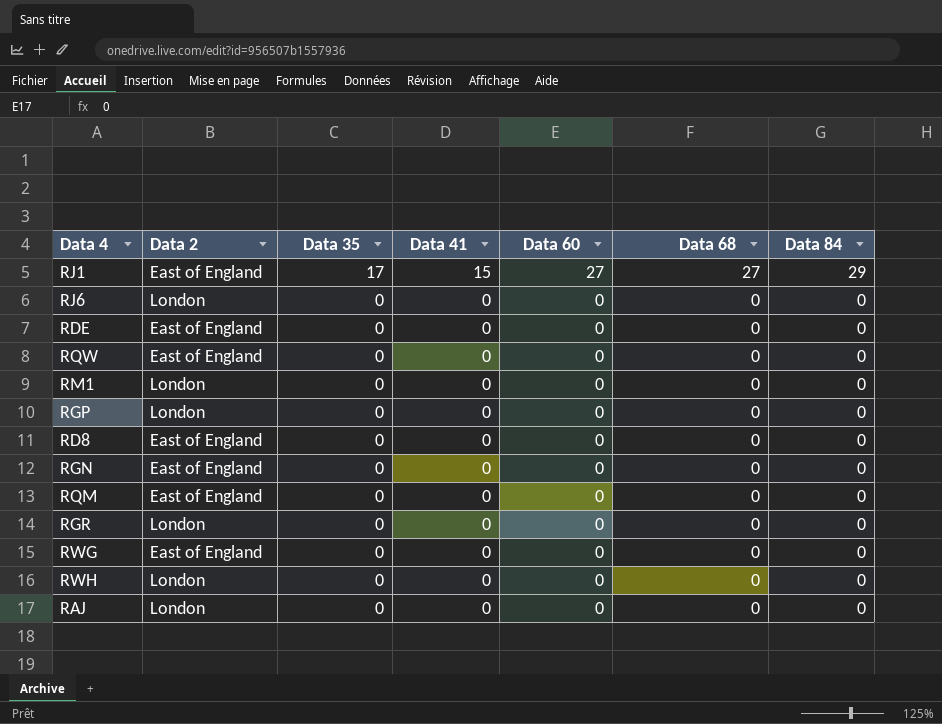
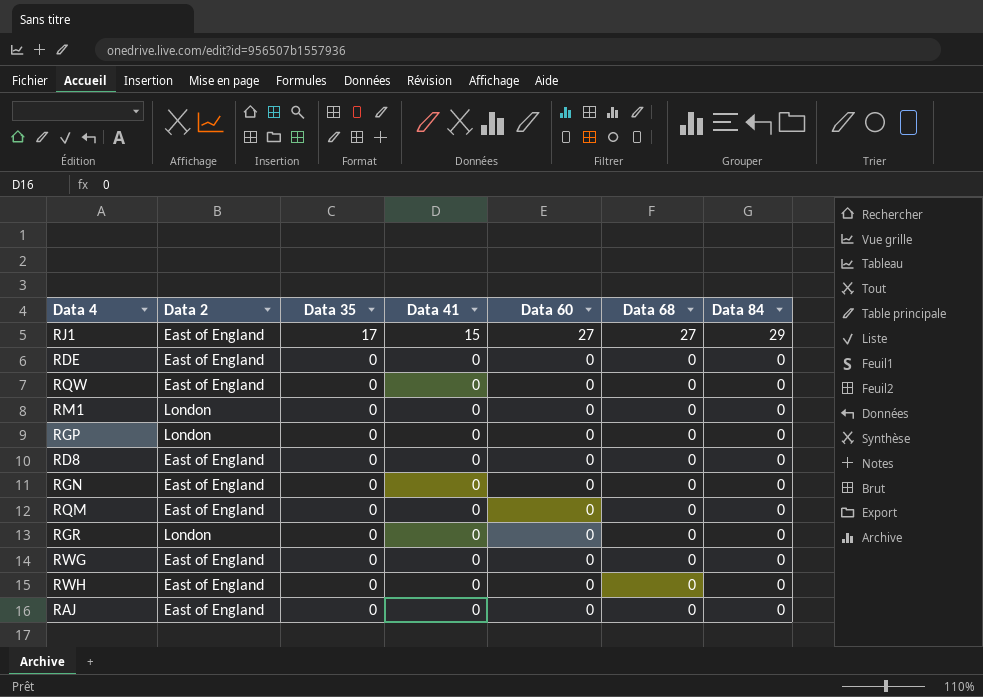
row RJ6: London | 0 | 0 | 0 | 0 | 0 -> none
RWH | Data 2: London -> East of England
RAJ | Data 2: London -> East of England

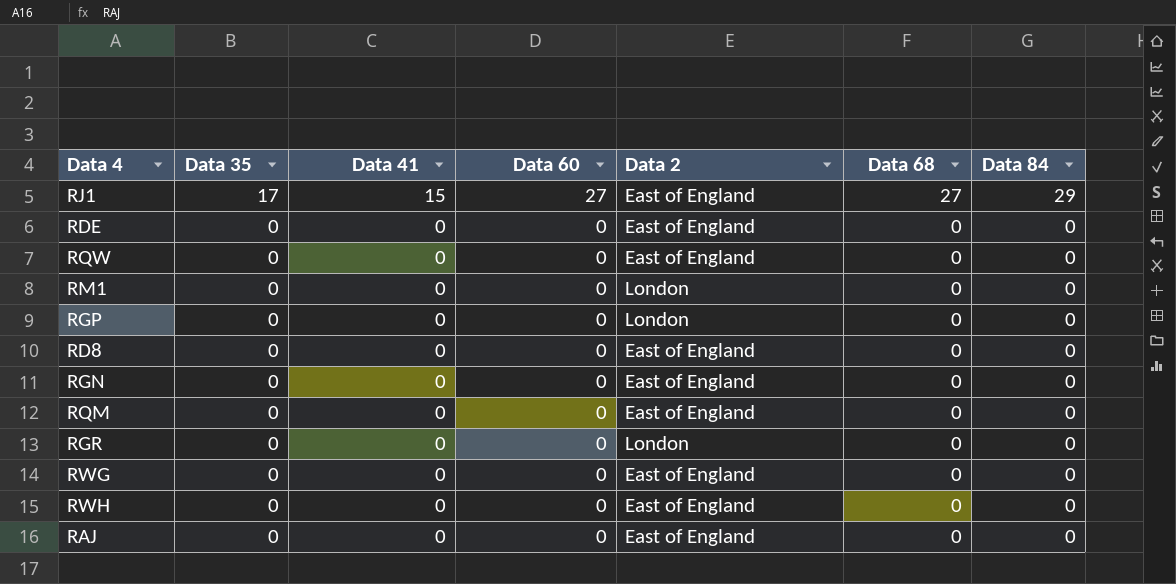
column Data 2 | position: 2 -> 5

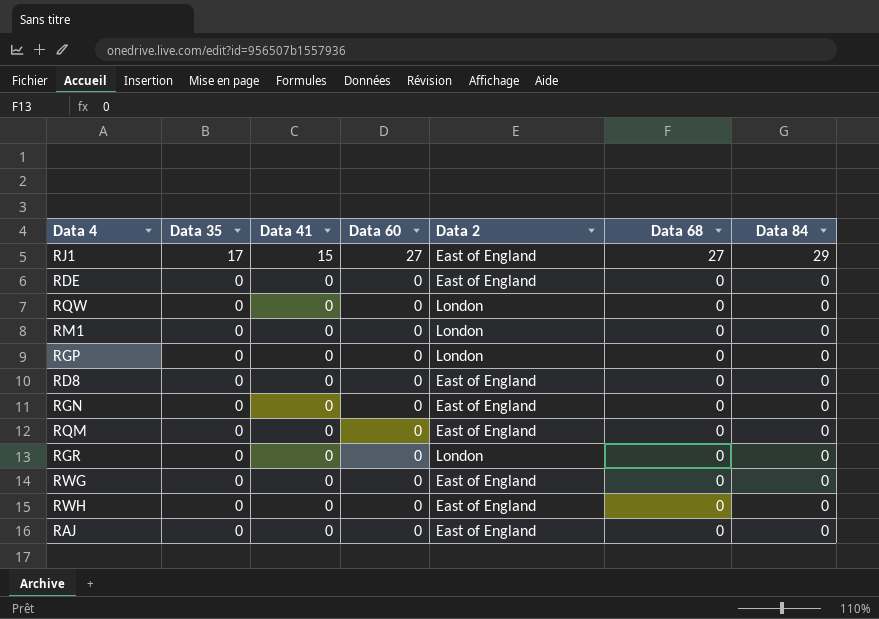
RQW | Data 2: East of England -> London

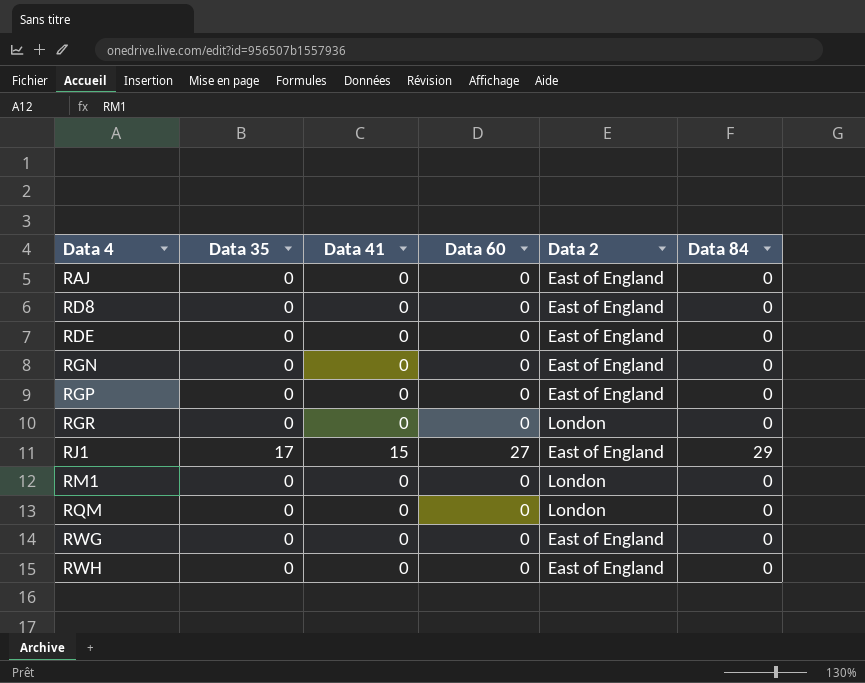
row order: Data 35 descending -> Data 4 ascending
column Data 68 | position: 6 -> none
row RQW: 0 | 0 | 0 | London | 0 | 0 -> none
RGP | Data 2: London -> East of England
RQM | Data 2: East of England -> London

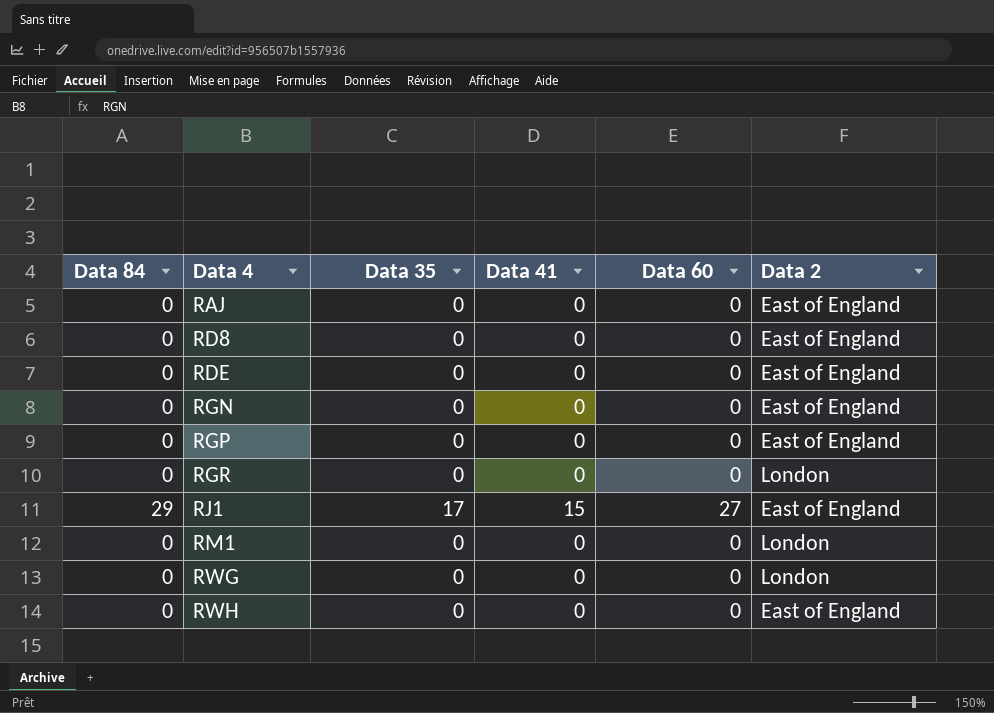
column Data 84 | position: 6 -> 1
row RQM: 0 | 0 | 0 | London | 0 -> none
RWG | Data 2: East of England -> London

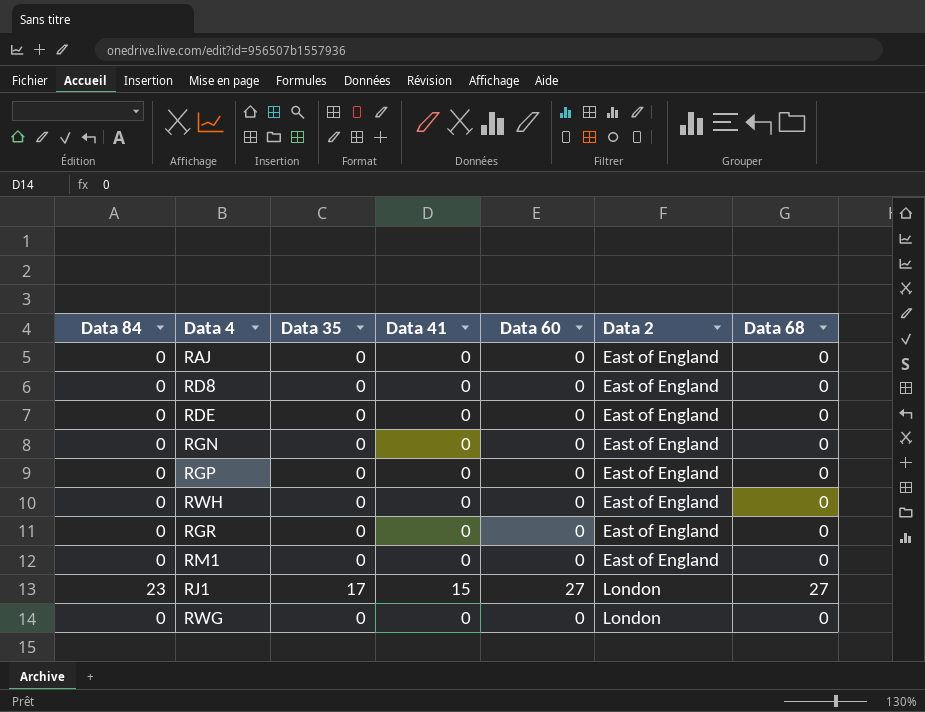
row order: Data 4 ascending -> Data 2 ascending
column Data 68 | position: none -> 7
RGR | Data 2: London -> East of England
RM1 | Data 2: London -> East of England
RJ1 | Data 84: 29 -> 23
RJ1 | Data 2: East of England -> London

